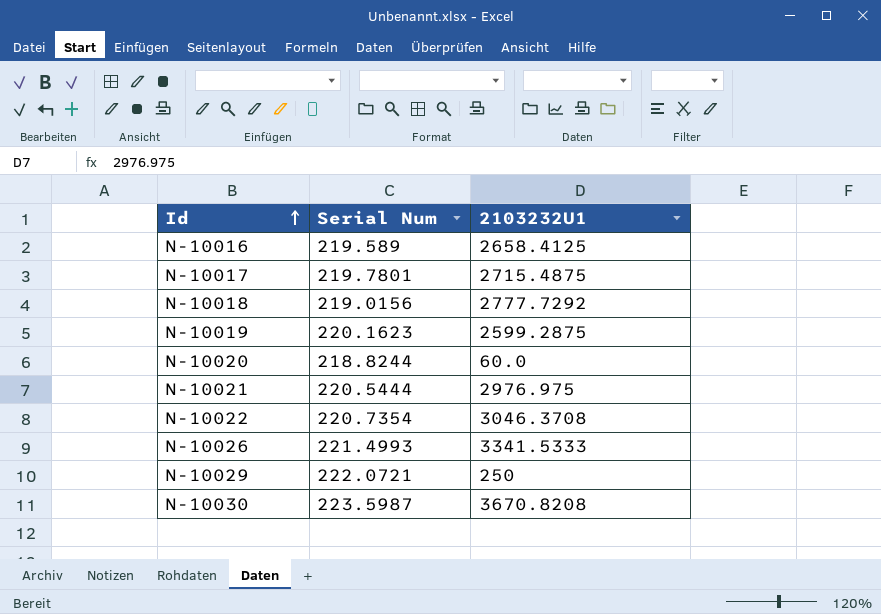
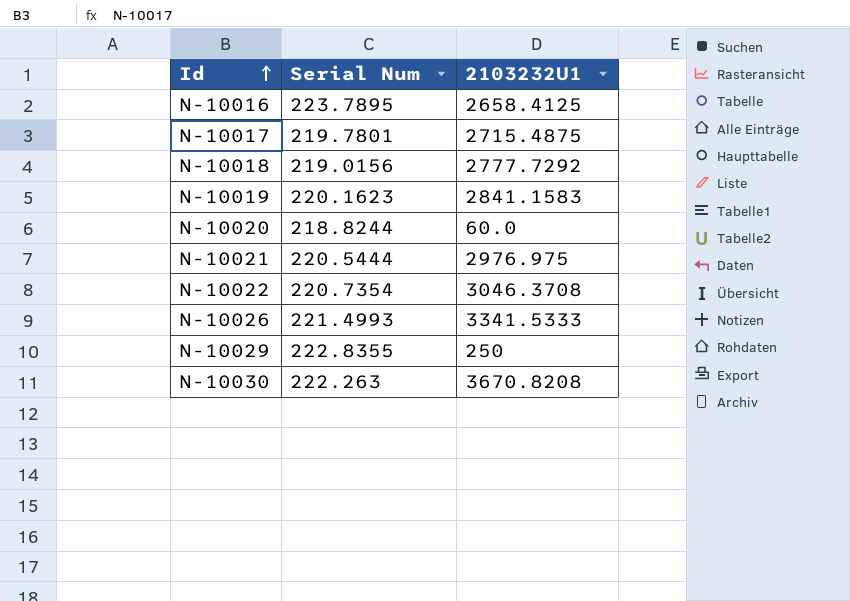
N-10016 | Serial Num: 219.589 -> 223.7895
N-10019 | 2103232U1: 2599.2875 -> 2841.1583
N-10029 | Serial Num: 222.0721 -> 222.8355
N-10030 | Serial Num: 223.5987 -> 222.263

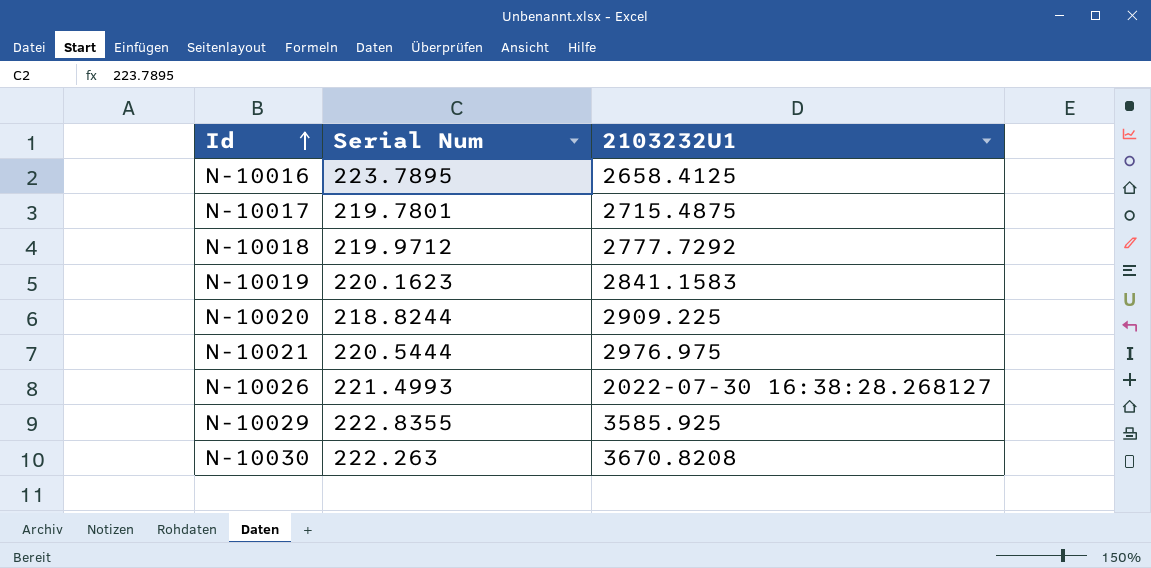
row N-10022: 220.7354 | 3046.3708 -> none
N-10018 | Serial Num: 219.0156 -> 219.9712
N-10020 | 2103232U1: 60.0 -> 2909.225
N-10026 | 2103232U1: 3341.5333 -> 2022-07-30 16:38:28.268127
N-10029 | 2103232U1: 250 -> 3585.925

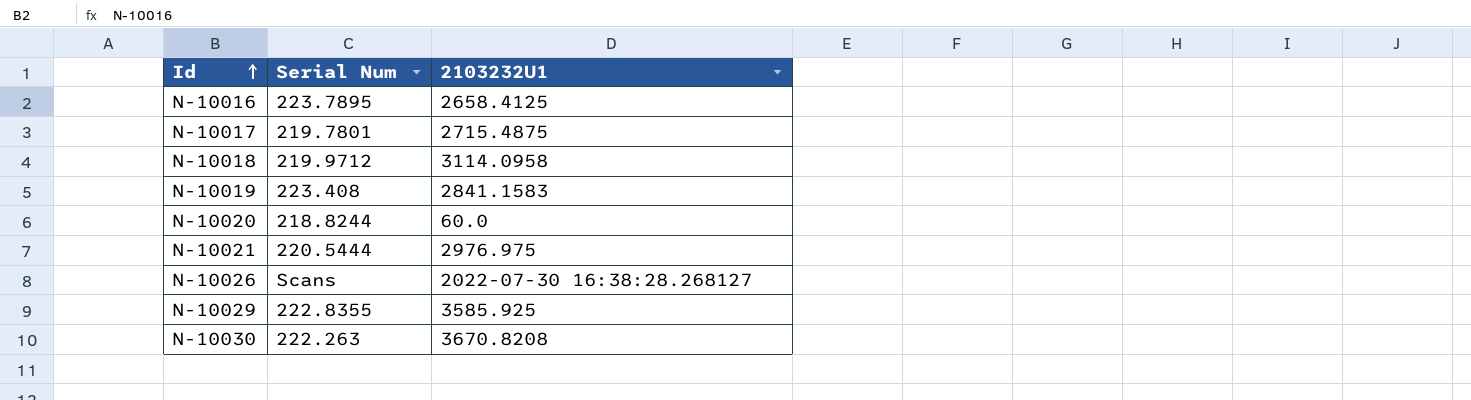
N-10018 | 2103232U1: 2777.7292 -> 3114.0958
N-10019 | Serial Num: 220.1623 -> 223.408
N-10020 | 2103232U1: 2909.225 -> 60.0
N-10026 | Serial Num: 221.4993 -> Scans

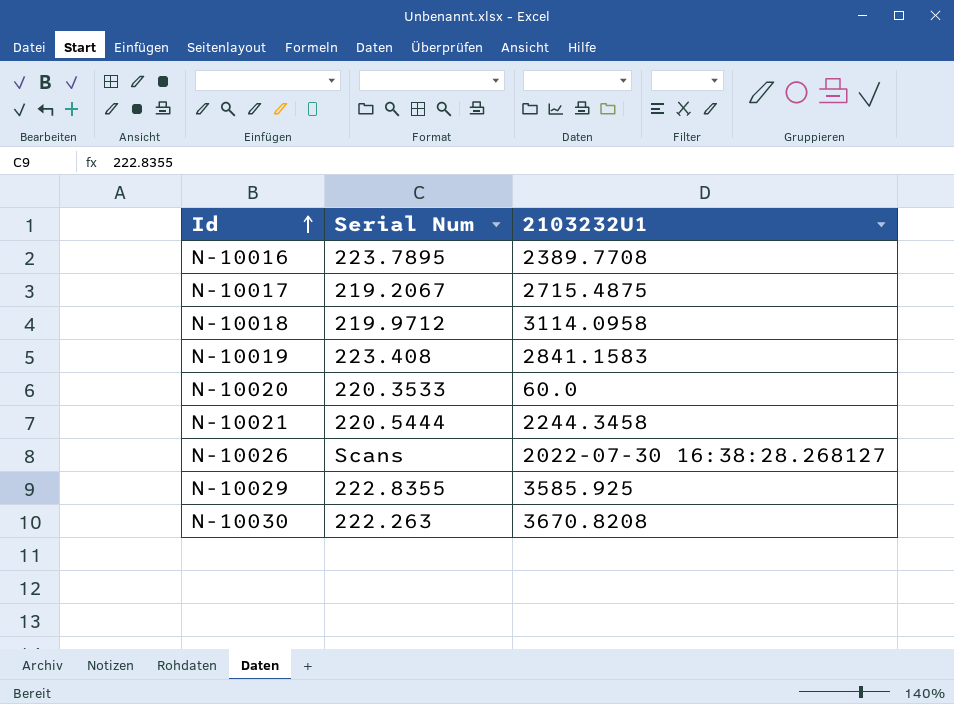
N-10016 | 2103232U1: 2658.4125 -> 2389.7708
N-10017 | Serial Num: 219.7801 -> 219.2067
N-10020 | Serial Num: 218.8244 -> 220.3533
N-10021 | 2103232U1: 2976.975 -> 2244.3458

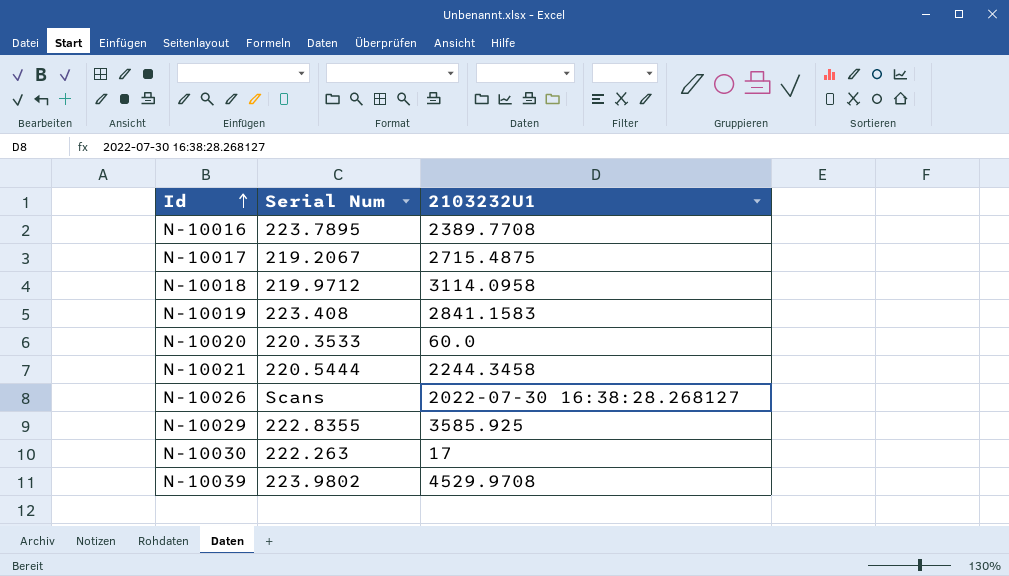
N-10030 | 2103232U1: 3670.8208 -> 17
row N-10039: none -> 223.9802 | 4529.9708

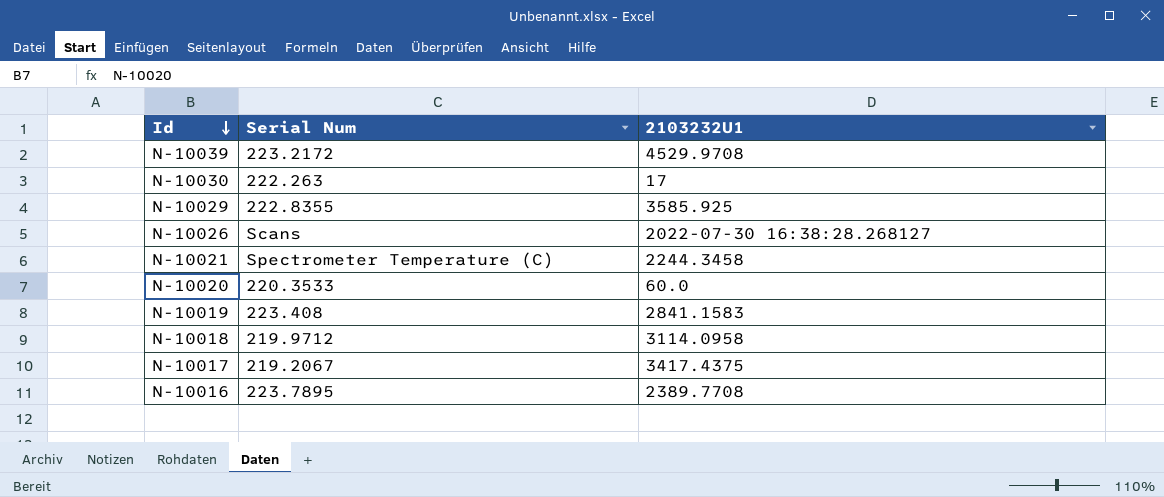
row order: Id ascending -> Id descending
N-10039 | Serial Num: 223.9802 -> 223.2172
N-10021 | Serial Num: 220.5444 -> Spectrometer Temperature (C)
N-10017 | 2103232U1: 2715.4875 -> 3417.4375

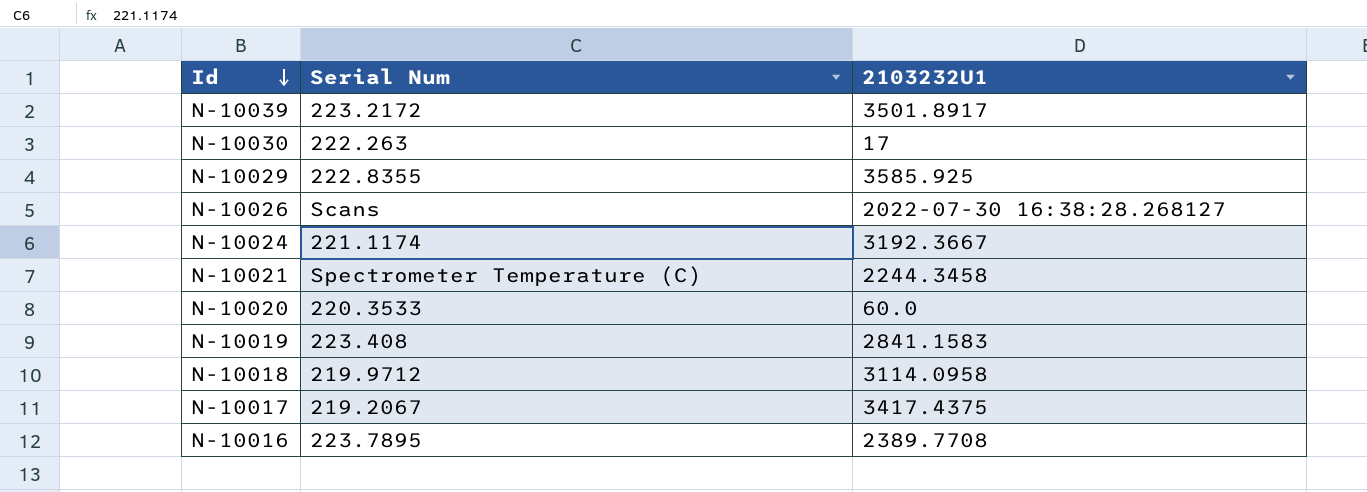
N-10039 | 2103232U1: 4529.9708 -> 3501.8917
row N-10024: none -> 221.1174 | 3192.3667

